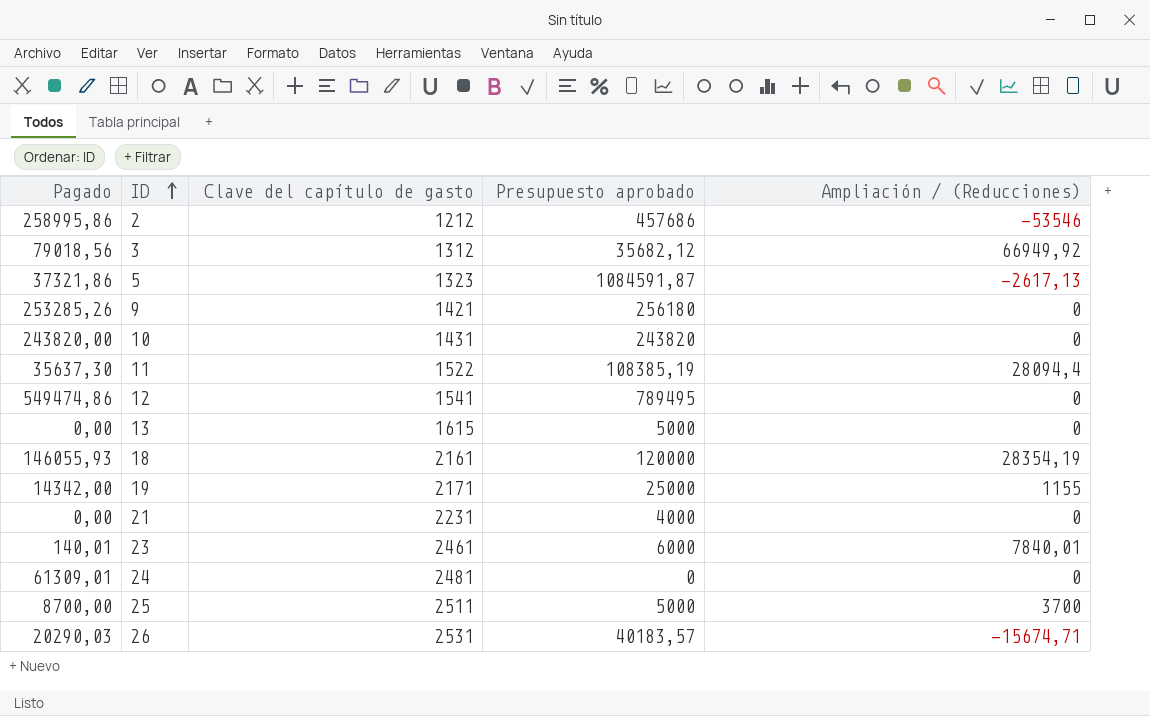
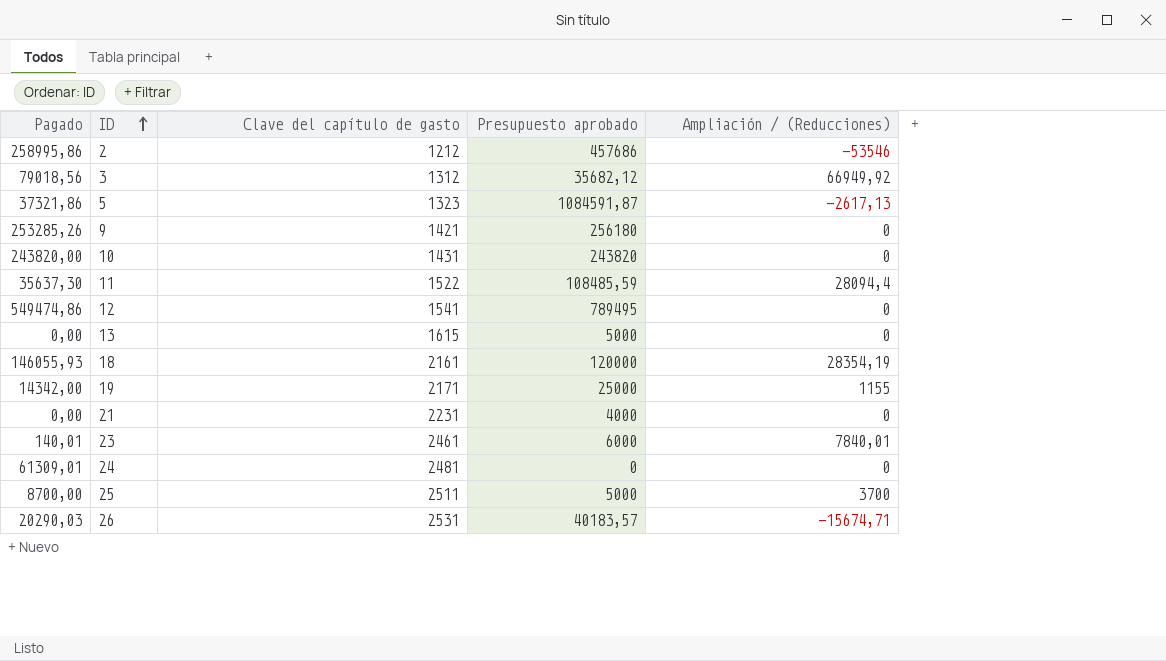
11 | Presupuesto aprobado: 108385,19 -> 108485,59

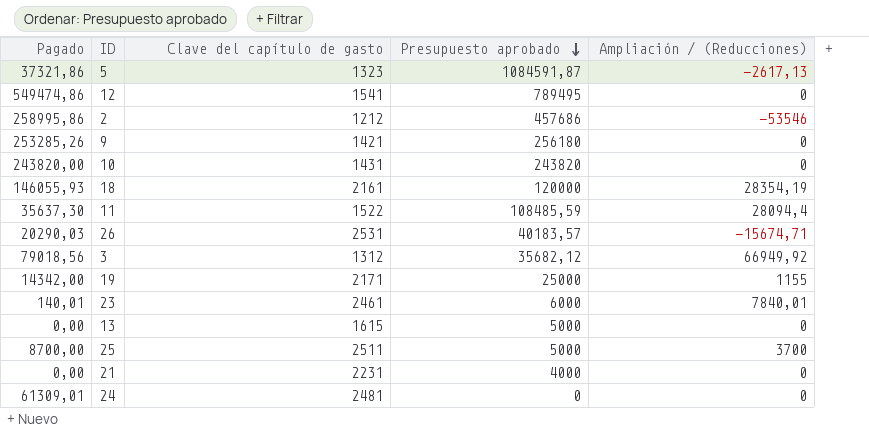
row order: ID ascending -> Presupuesto aprobado descending

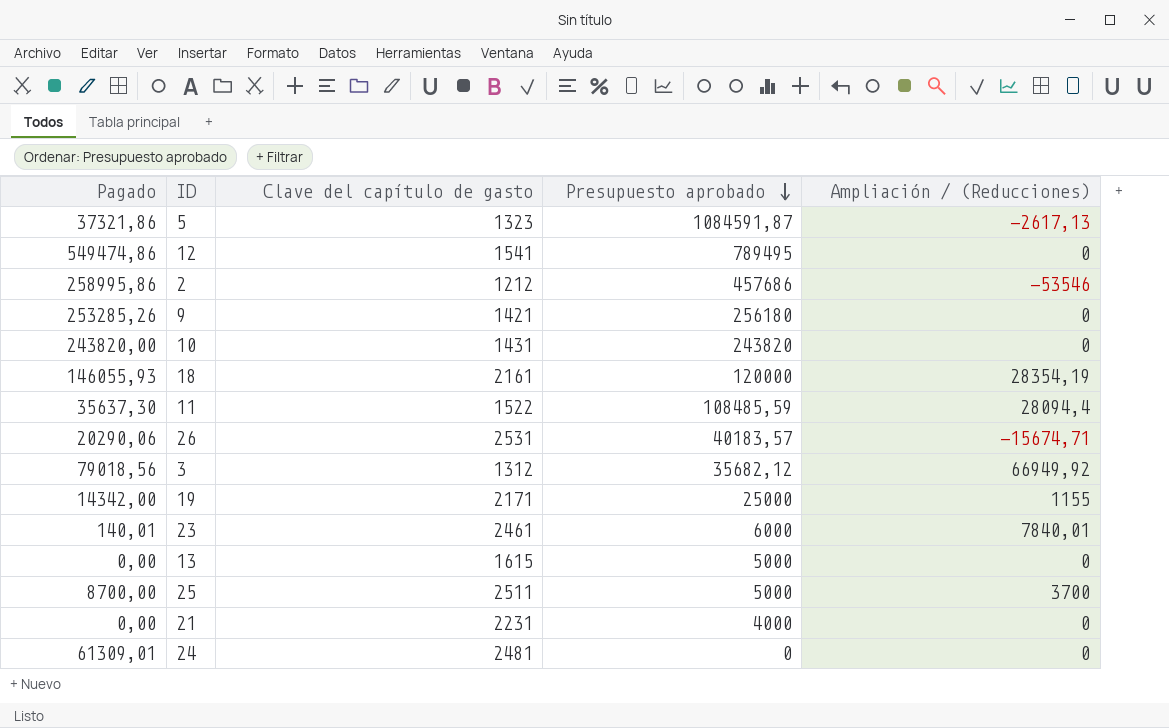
26 | Pagado: 20290,03 -> 20290,06

